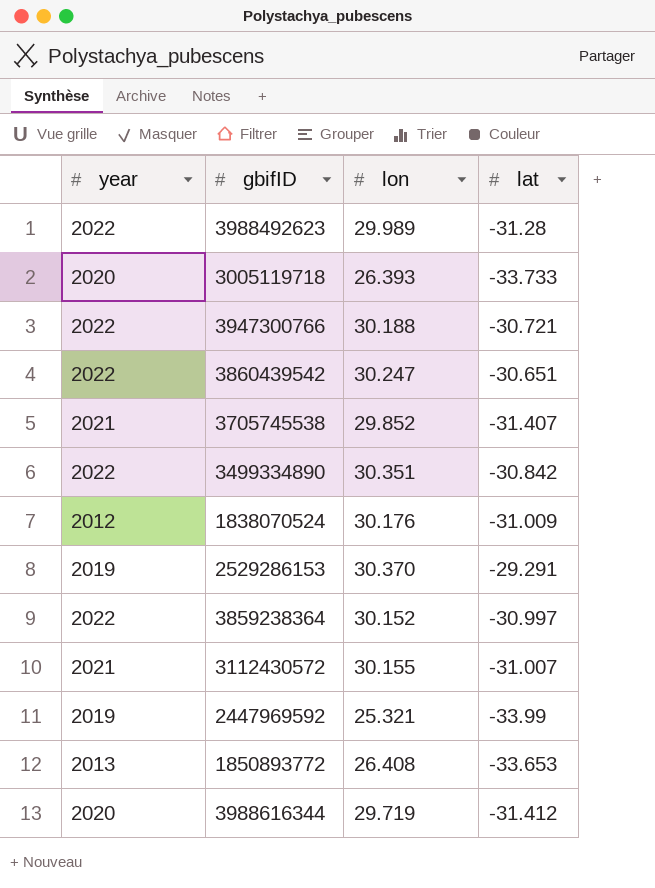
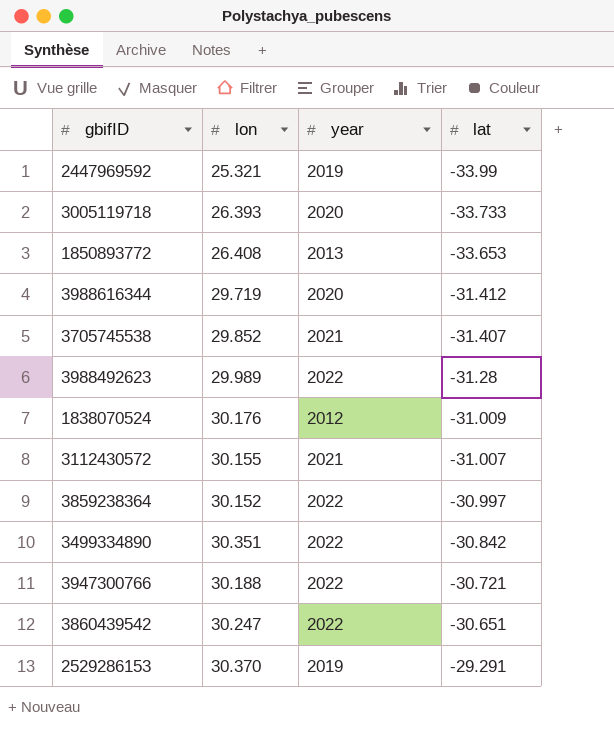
row order: none -> lat ascending
column year | position: 1 -> 3

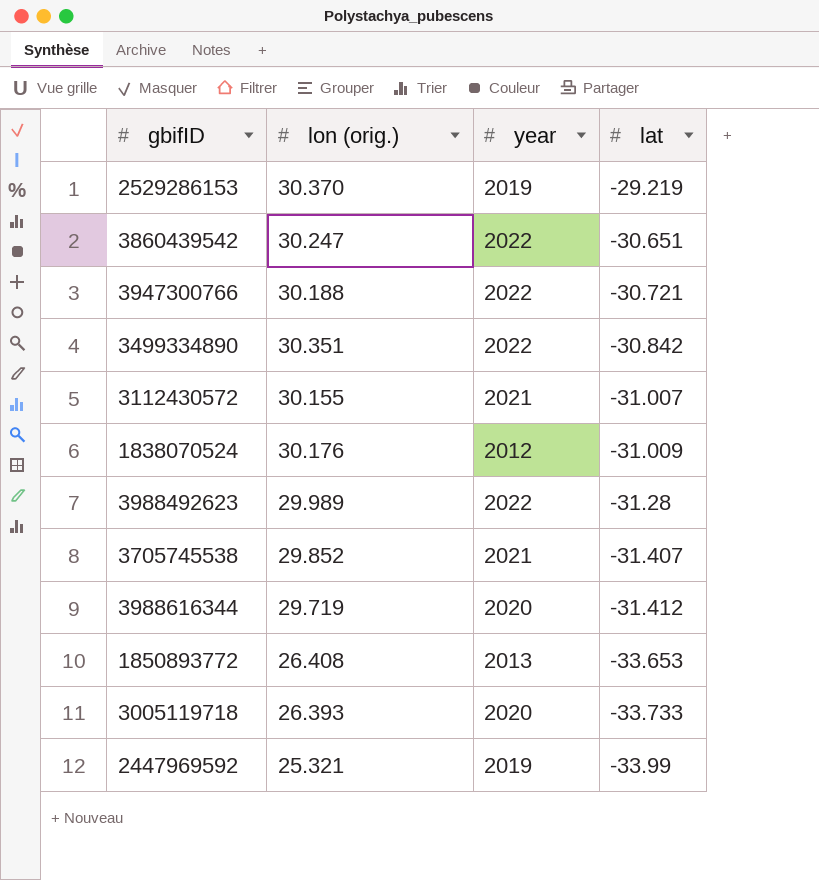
row order: lat ascending -> lat descending
column name: lon -> lon (orig.)
row 3859238364: 30.152 | 2022 | -30.997 -> none
2529286153 | lat: -29.291 -> -29.219

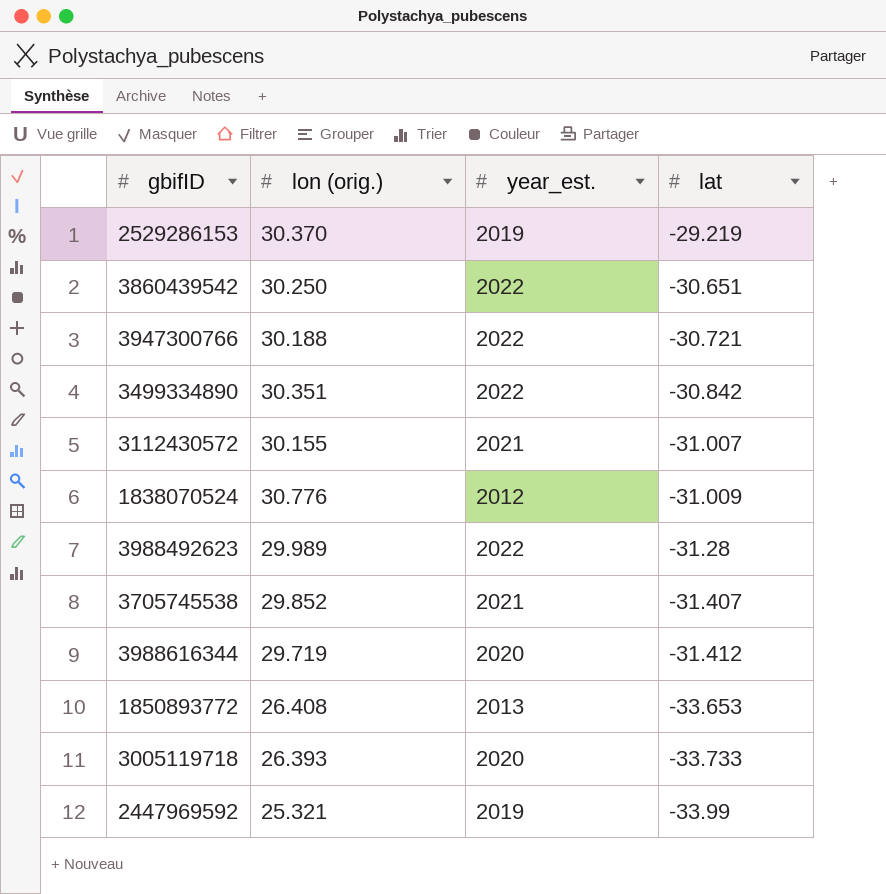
column name: year -> year_est.
3860439542 | lon (orig.): 30.247 -> 30.250
1838070524 | lon (orig.): 30.176 -> 30.776

